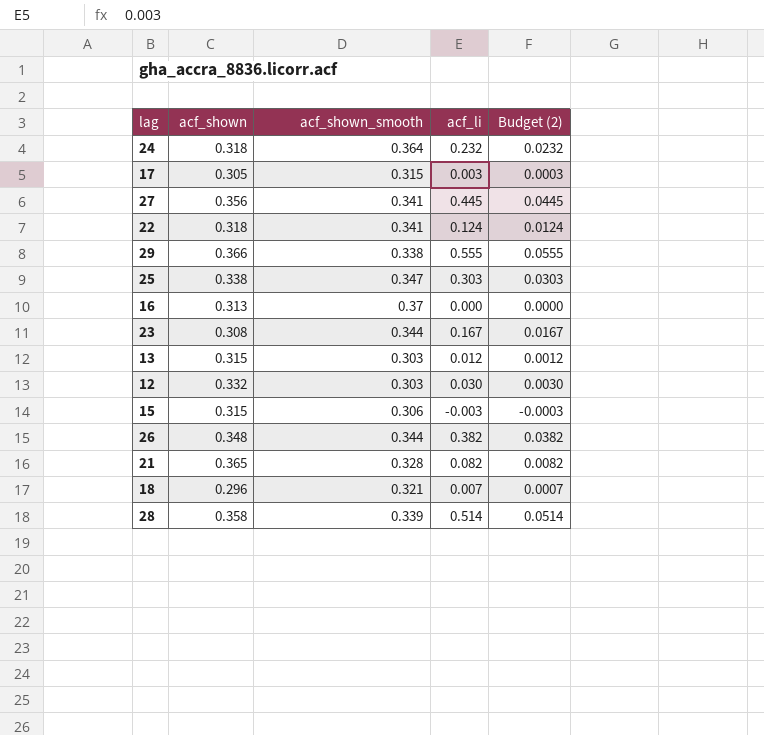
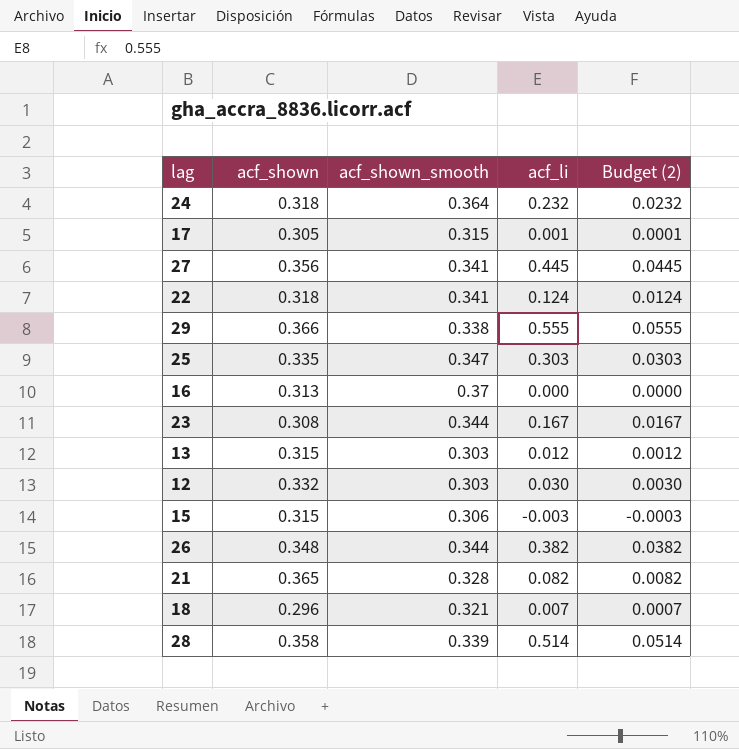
17 | acf_li: 0.003 -> 0.001
17 | Budget (2): 0.0003 -> 0.0001
25 | acf_shown: 0.338 -> 0.335

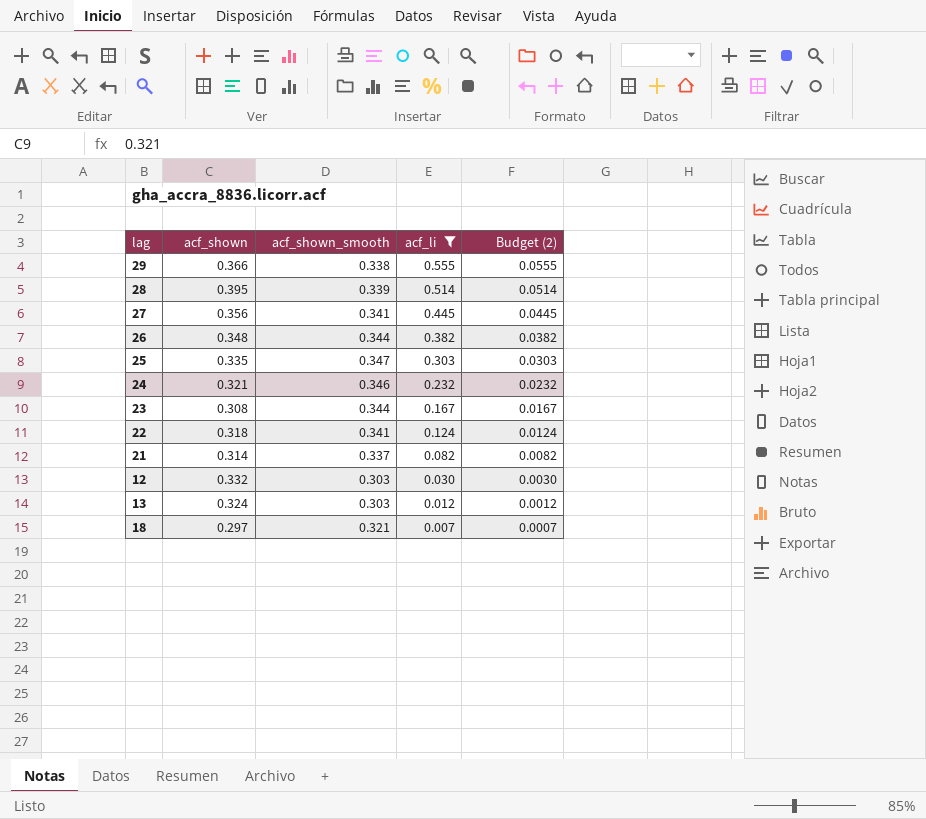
filter: none -> acf_li >= 0.007
row order: none -> acf_li descending
28 | acf_shown: 0.358 -> 0.395
24 | acf_shown: 0.318 -> 0.321
24 | acf_shown_smooth: 0.364 -> 0.346
21 | acf_shown: 0.365 -> 0.314
21 | acf_shown_smooth: 0.328 -> 0.337
13 | acf_shown: 0.315 -> 0.324
18 | acf_shown: 0.296 -> 0.297

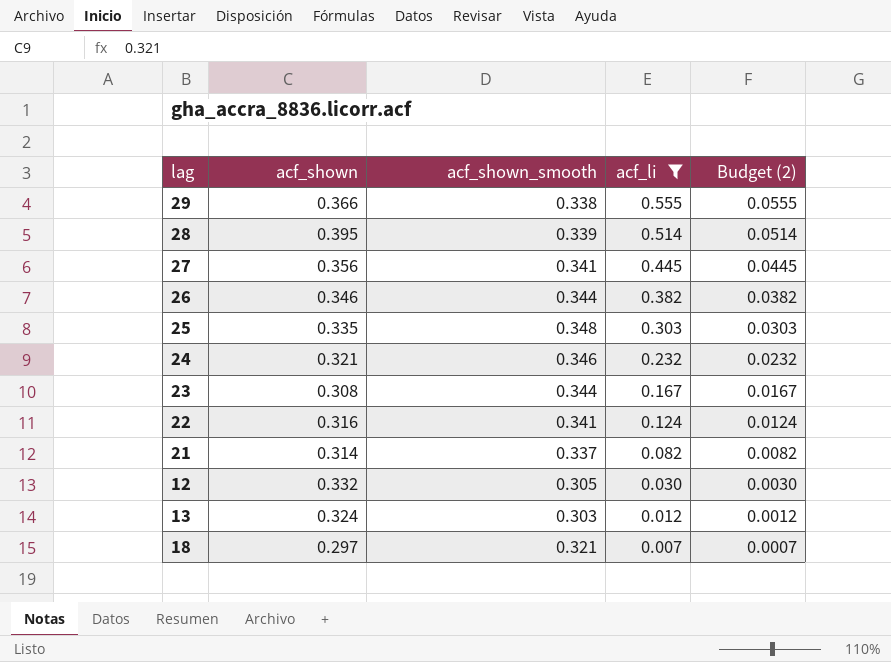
26 | acf_shown: 0.348 -> 0.346
25 | acf_shown_smooth: 0.347 -> 0.348
22 | acf_shown: 0.318 -> 0.316
12 | acf_shown_smooth: 0.303 -> 0.305

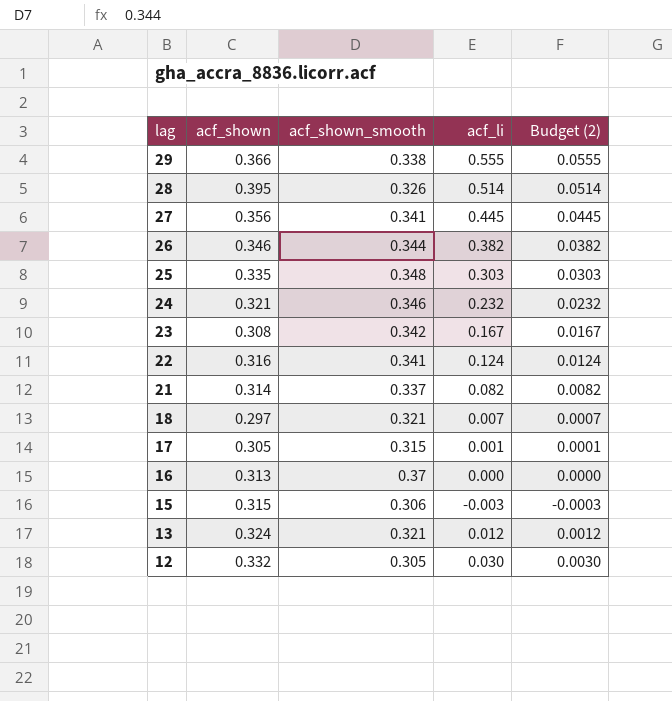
filter: acf_li >= 0.007 -> none
row order: acf_li descending -> lag descending
28 | acf_shown_smooth: 0.339 -> 0.326
23 | acf_shown_smooth: 0.344 -> 0.342
13 | acf_shown_smooth: 0.303 -> 0.321

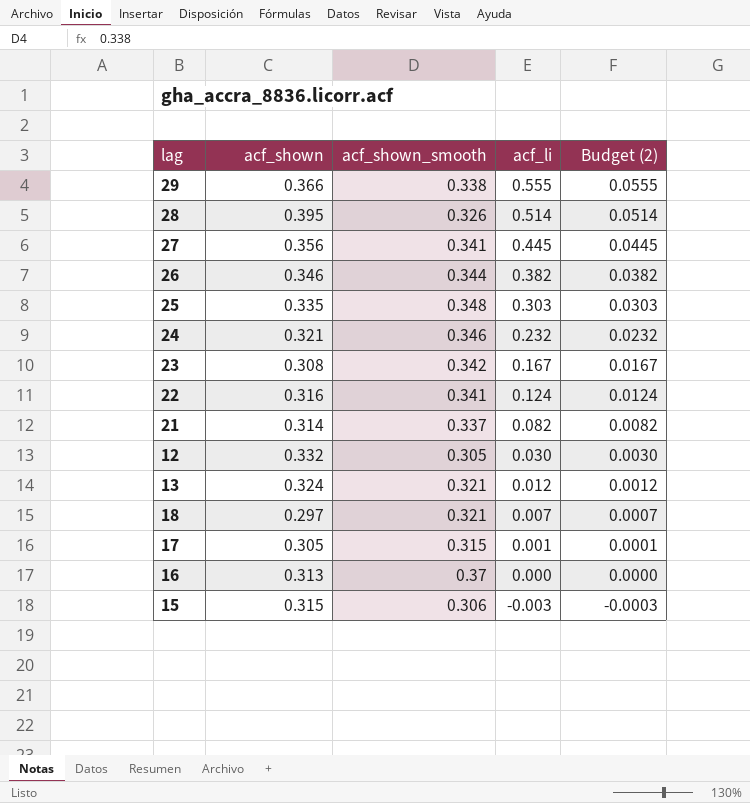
row order: lag descending -> acf_li descending

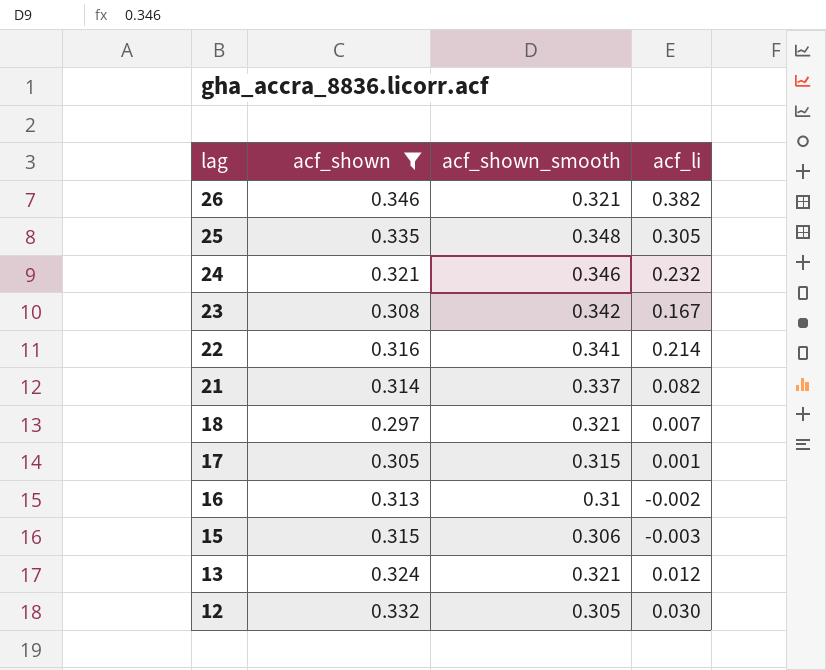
filter: none -> acf_shown <= 0.346
row order: acf_li descending -> lag descending
column Budget (2) | formula: [acf_li] * 0.1 -> none
26 | acf_shown_smooth: 0.344 -> 0.321
25 | acf_li: 0.303 -> 0.305
22 | acf_li: 0.124 -> 0.214
16 | acf_shown_smooth: 0.37 -> 0.31
16 | acf_li: 0.000 -> -0.002

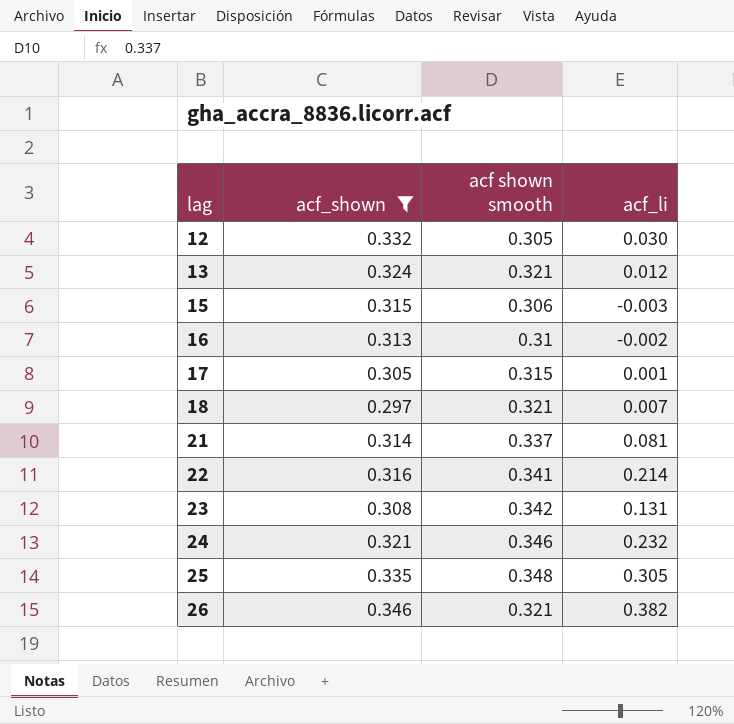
row order: lag descending -> lag ascending
column name: acf_shown_smooth -> acf shown smooth
21 | acf_li: 0.082 -> 0.081
23 | acf_li: 0.167 -> 0.131

